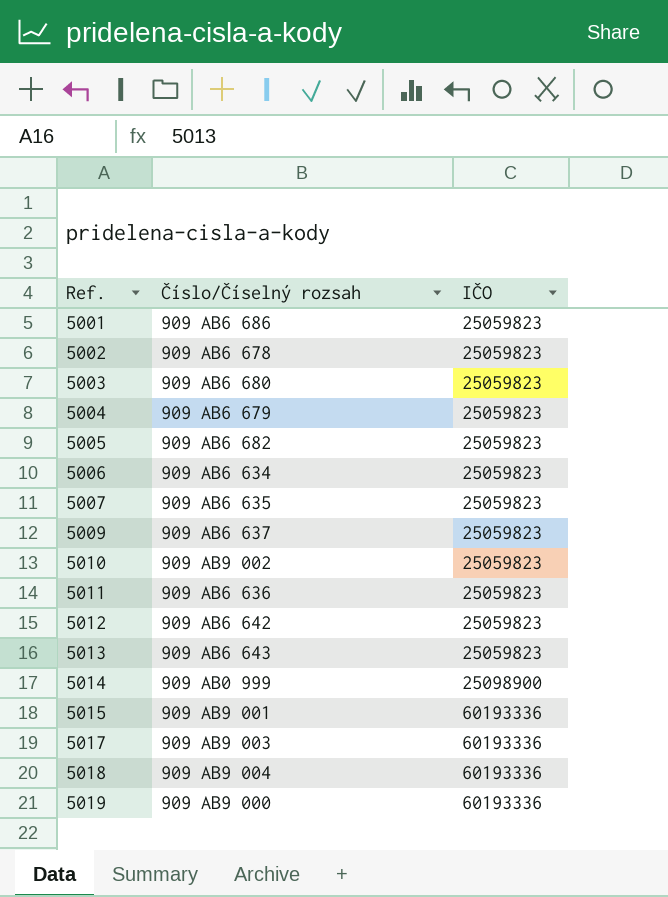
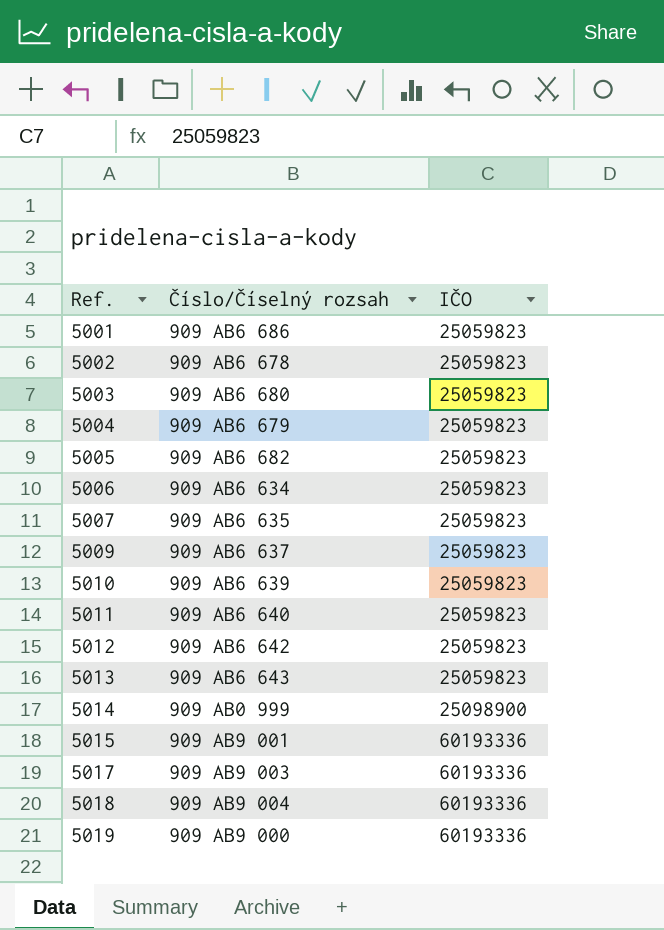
5010 | Číslo/Číselný rozsah: 909 AB9 002 -> 909 AB6 639
5011 | Číslo/Číselný rozsah: 909 AB6 636 -> 909 AB6 640

